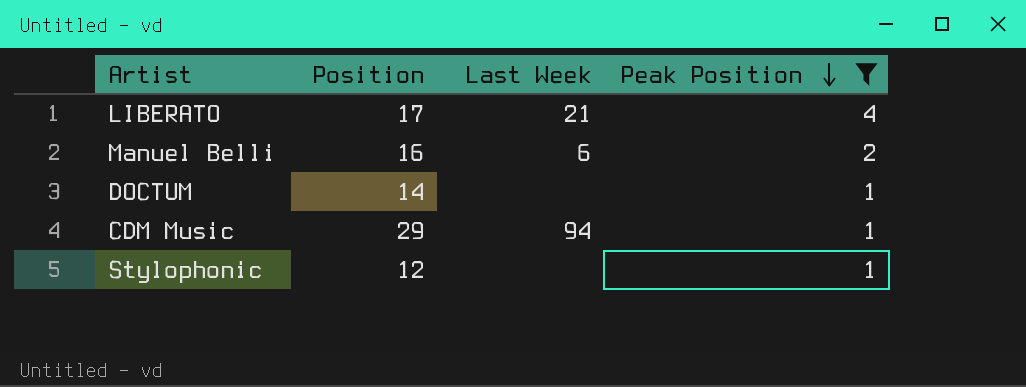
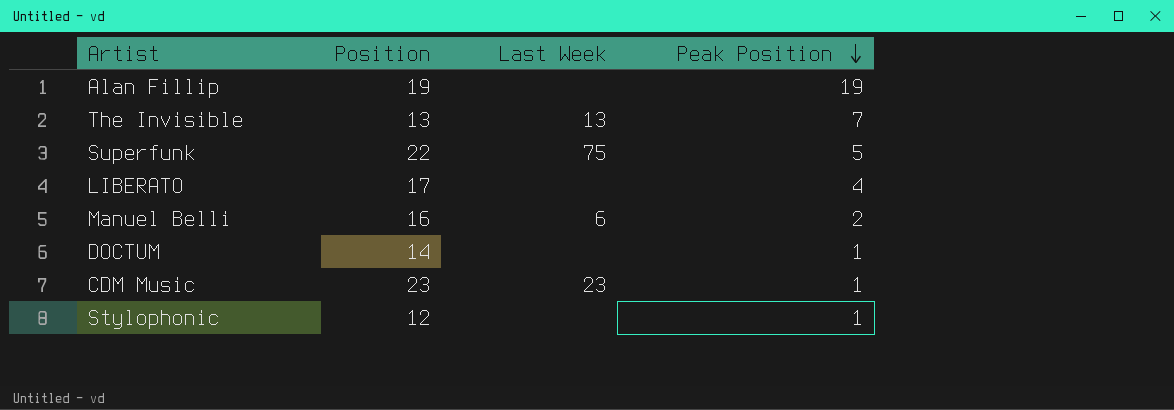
filter: Peak Position <= 4 -> none
LIBERATO | Last Week: 21 -> none
CDM Music | Position: 29 -> 23
CDM Music | Last Week: 94 -> 23

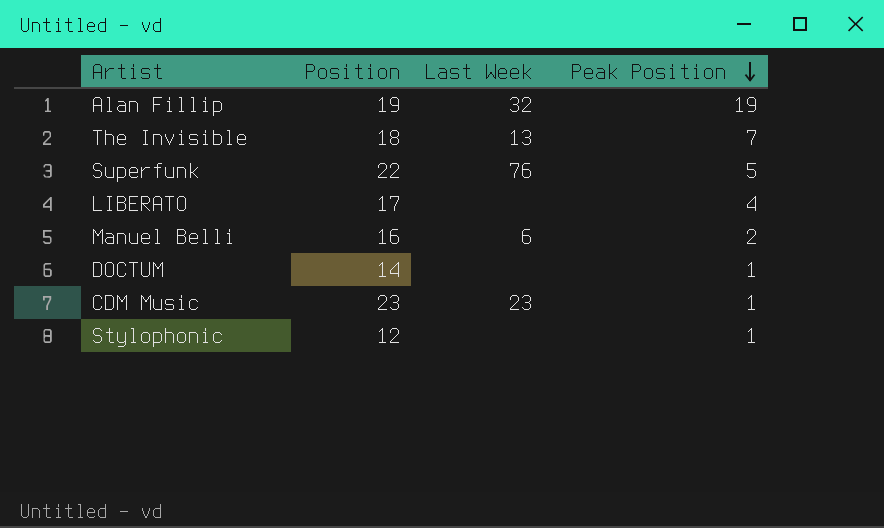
Alan Fillip | Last Week: none -> 32
The Invisible | Position: 13 -> 18
Superfunk | Last Week: 75 -> 76

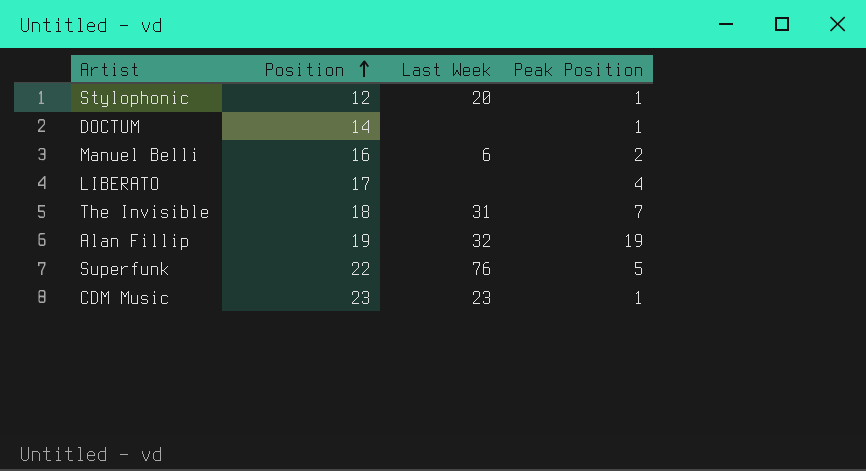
row order: Peak Position descending -> Position ascending
Stylophonic | Last Week: none -> 20
The Invisible | Last Week: 13 -> 31

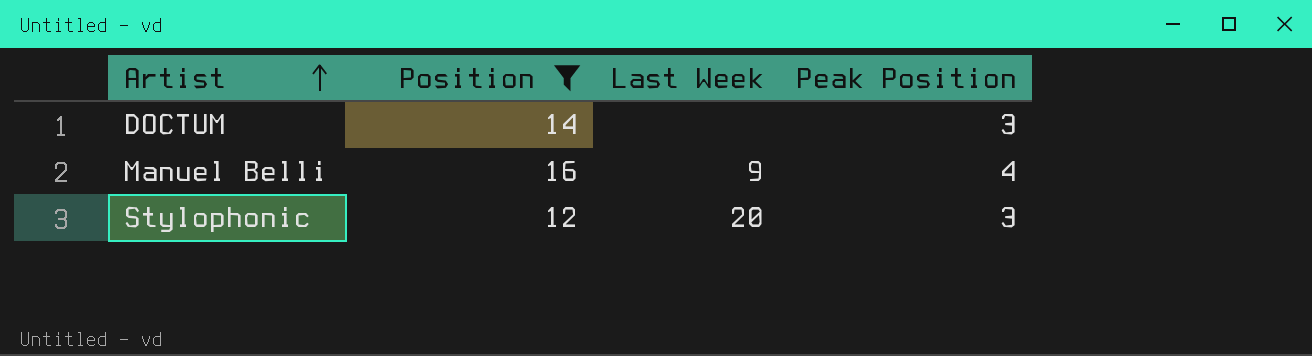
filter: none -> Position <= 16
row order: Position ascending -> Artist ascending
DOCTUM | Peak Position: 1 -> 3
Manuel Belli | Last Week: 6 -> 9
Manuel Belli | Peak Position: 2 -> 4
Stylophonic | Peak Position: 1 -> 3

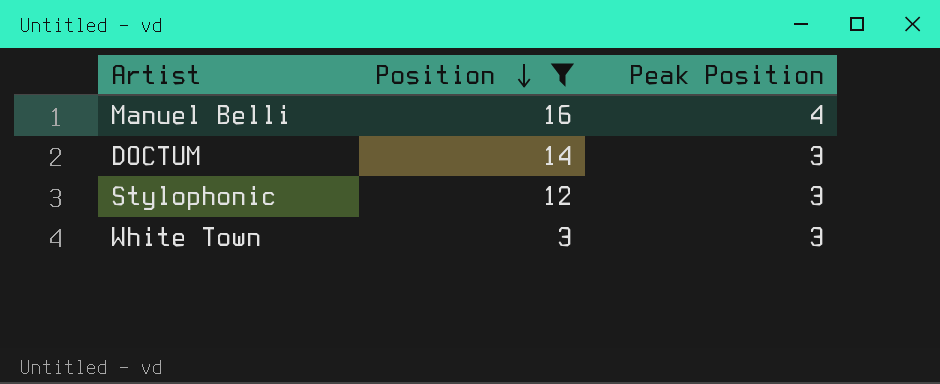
row order: Artist ascending -> Position descending
column Last Week | position: 3 -> none
row White Town: none -> 3 | 3

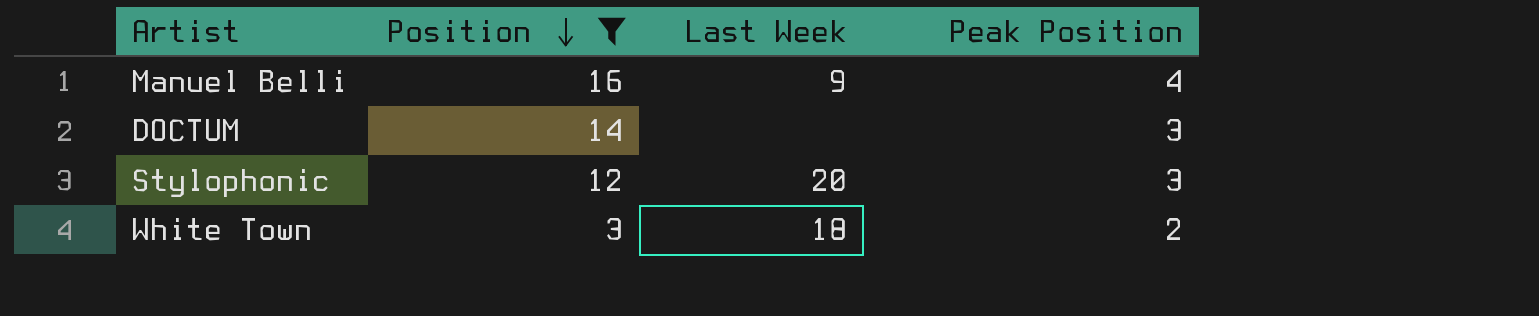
column Last Week | position: none -> 3
White Town | Peak Position: 3 -> 2

